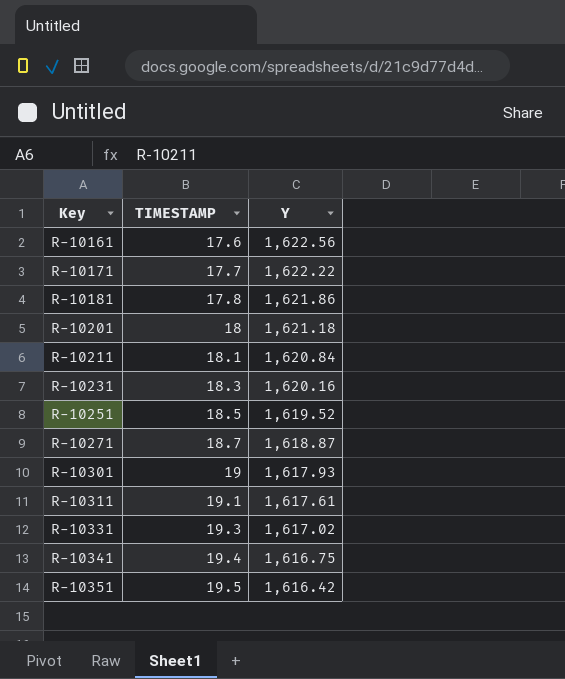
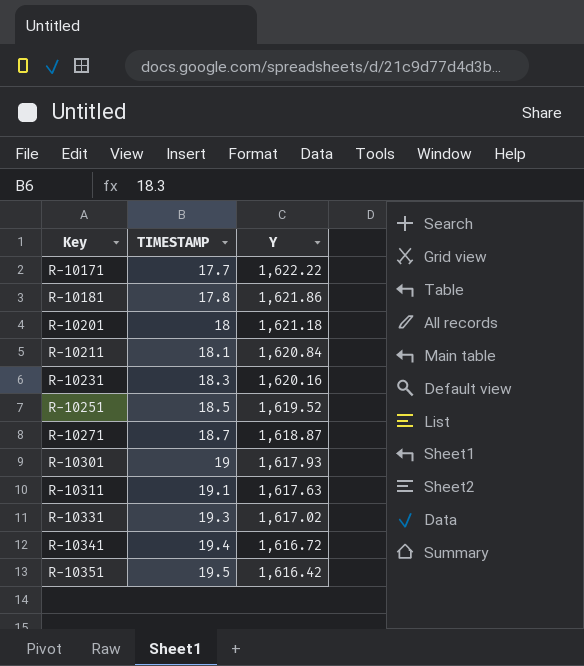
row R-10161: 17.6 | 1,622.56 -> none
R-10311 | Y: 1,617.61 -> 1,617.63
R-10341 | Y: 1,616.75 -> 1,616.72

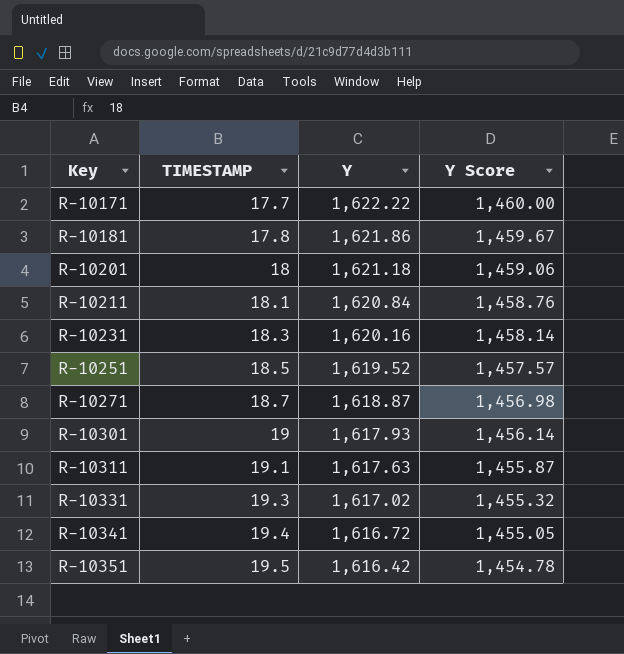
column Y Score | formula: none -> [Y] * 0.9

